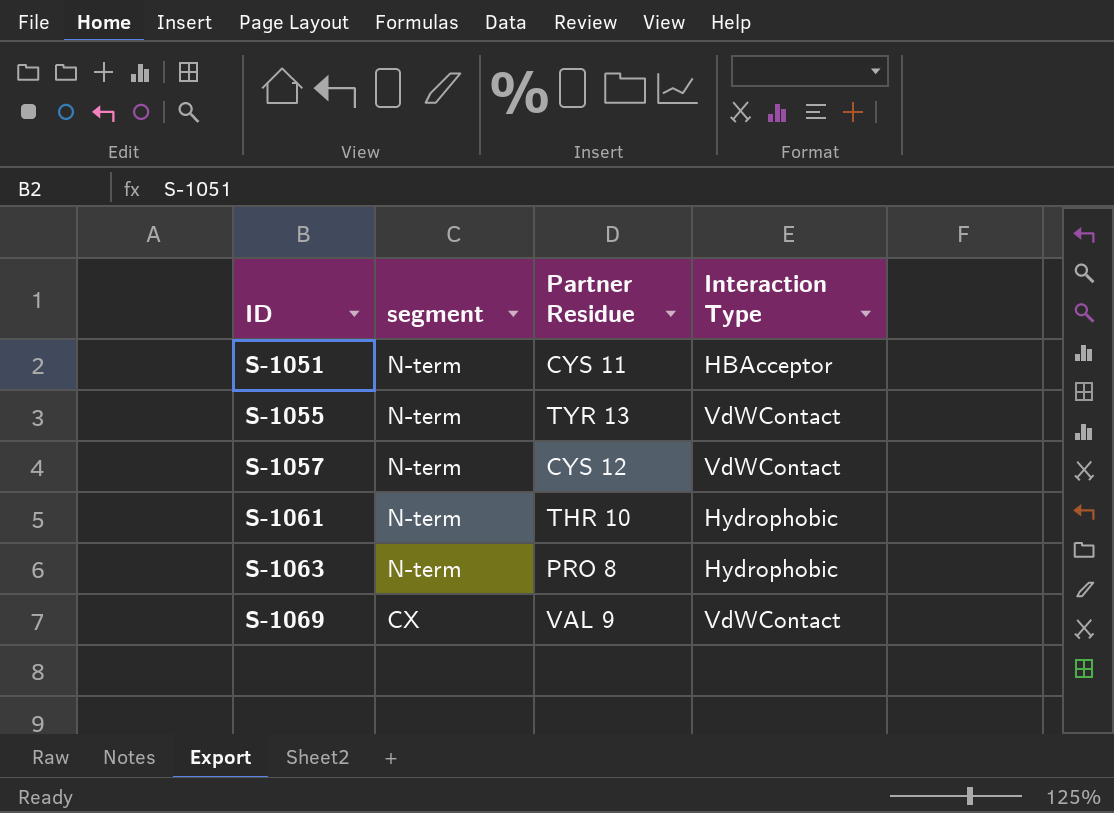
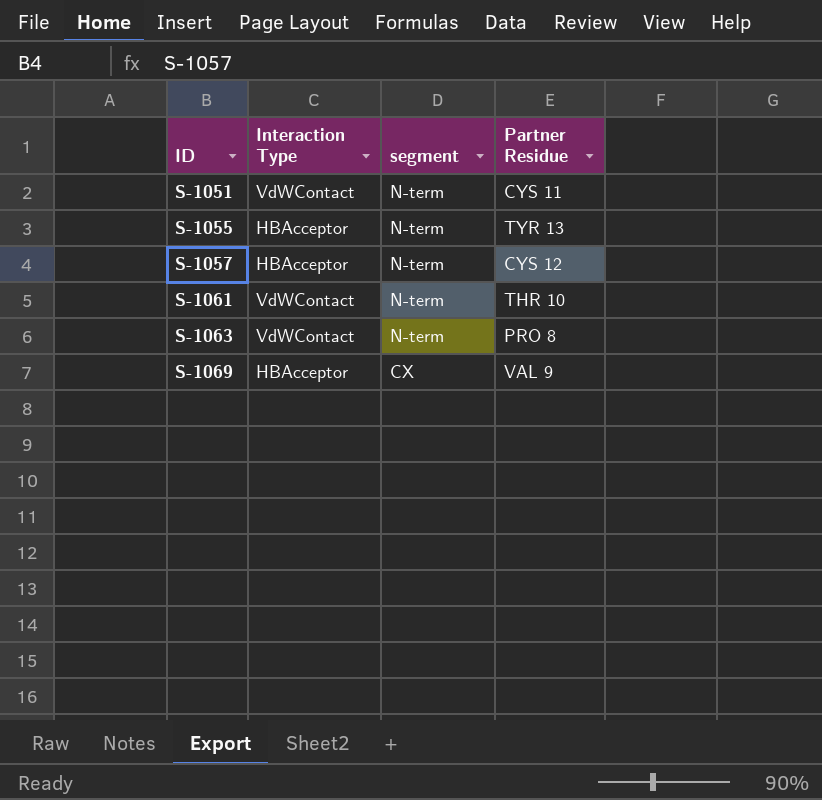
column Interaction Type | position: 4 -> 2
S-1051 | Interaction Type: HBAcceptor -> VdWContact
S-1055 | Interaction Type: VdWContact -> HBAcceptor
S-1057 | Interaction Type: VdWContact -> HBAcceptor
S-1061 | Interaction Type: Hydrophobic -> VdWContact
S-1063 | Interaction Type: Hydrophobic -> VdWContact
S-1069 | Interaction Type: VdWContact -> HBAcceptor

